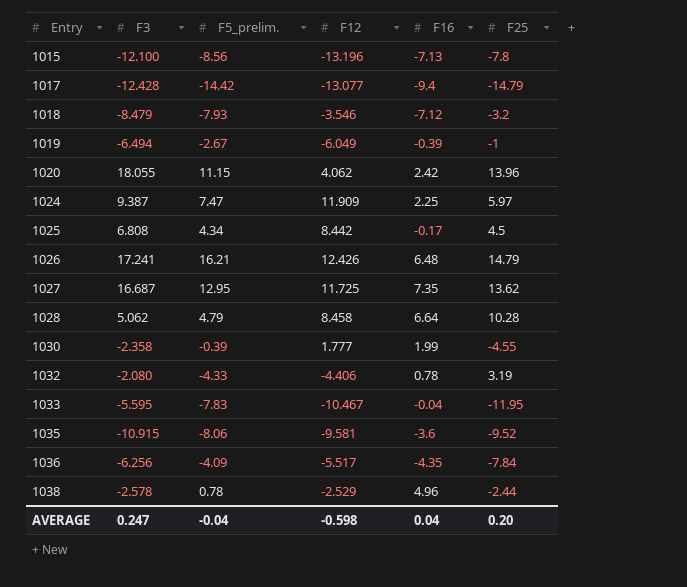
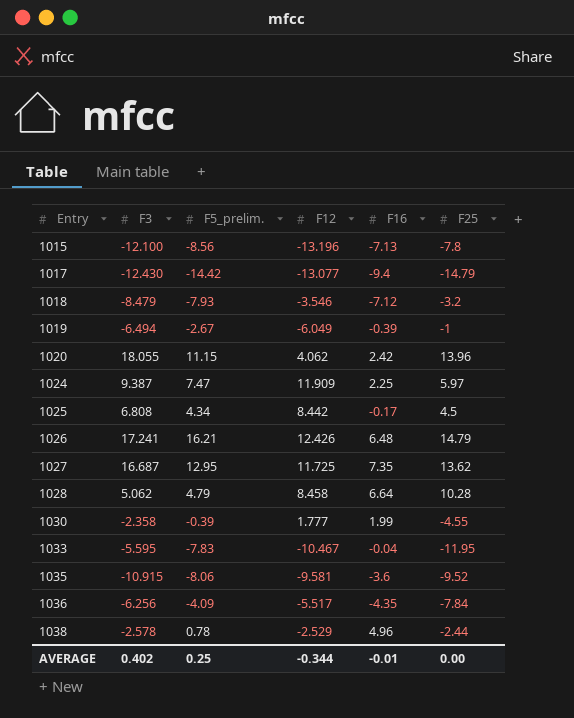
row 1032: -2.080 | -4.33 | -4.406 | 0.78 | 3.19 -> none
1017 | F3: -12.428 -> -12.430
AVERAGE | F3: 0.247 -> 0.402
AVERAGE | F5_prelim.: -0.04 -> 0.25
AVERAGE | F12: -0.598 -> -0.344
AVERAGE | F16: 0.04 -> -0.01
AVERAGE | F25: 0.20 -> 0.00

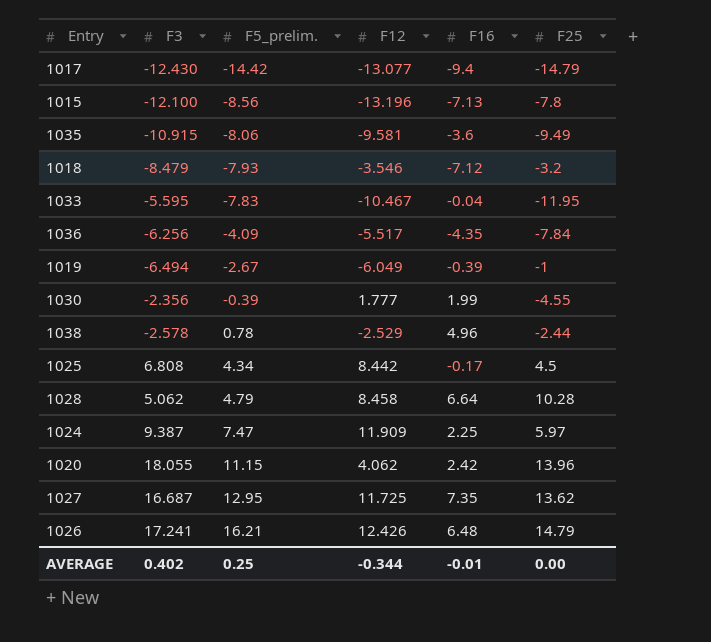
row order: Entry ascending -> F5_prelim. ascending
1035 | F25: -9.52 -> -9.49
1030 | F3: -2.358 -> -2.356

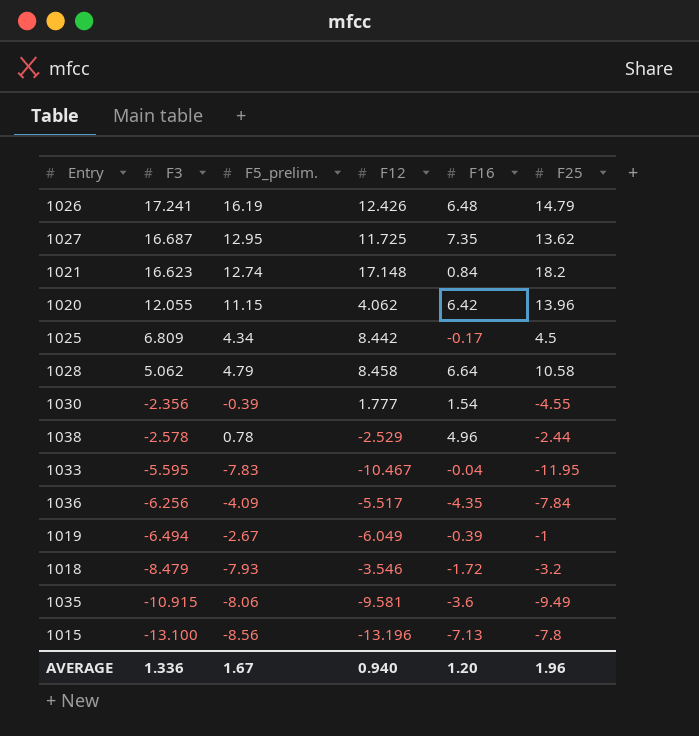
row order: F5_prelim. ascending -> F3 descending
row 1017: -12.430 | -14.42 | -13.077 | -9.4 | -14.79 -> none
row 1024: 9.387 | 7.47 | 11.909 | 2.25 | 5.97 -> none
1026 | F5_prelim.: 16.21 -> 16.19
row 1021: none -> 16.623 | 12.74 | 17.148 | 0.84 | 18.2
1020 | F3: 18.055 -> 12.055
1020 | F16: 2.42 -> 6.42
1025 | F3: 6.808 -> 6.809
1028 | F25: 10.28 -> 10.58
1030 | F16: 1.99 -> 1.54
1018 | F16: -7.12 -> -1.72
1015 | F3: -12.100 -> -13.100
AVERAGE | F3: 0.402 -> 1.336
AVERAGE | F5_prelim.: 0.25 -> 1.67
AVERAGE | F12: -0.344 -> 0.940
AVERAGE | F16: -0.01 -> 1.20
AVERAGE | F25: 0.00 -> 1.96

